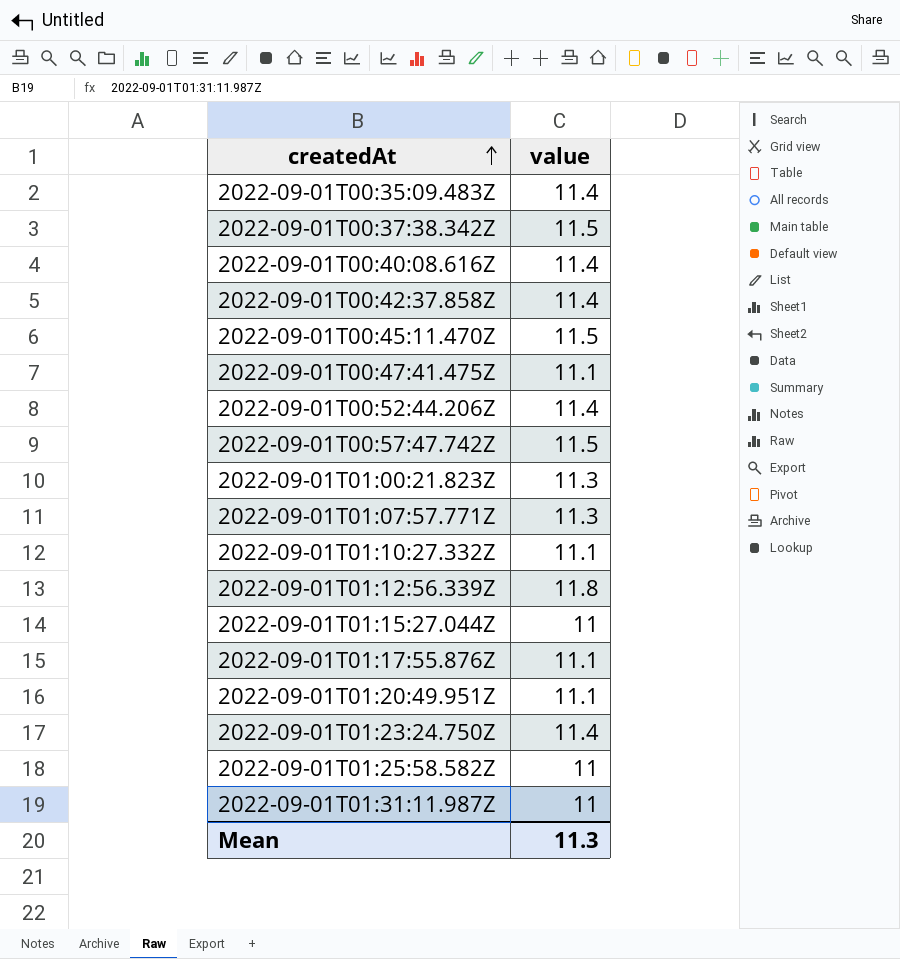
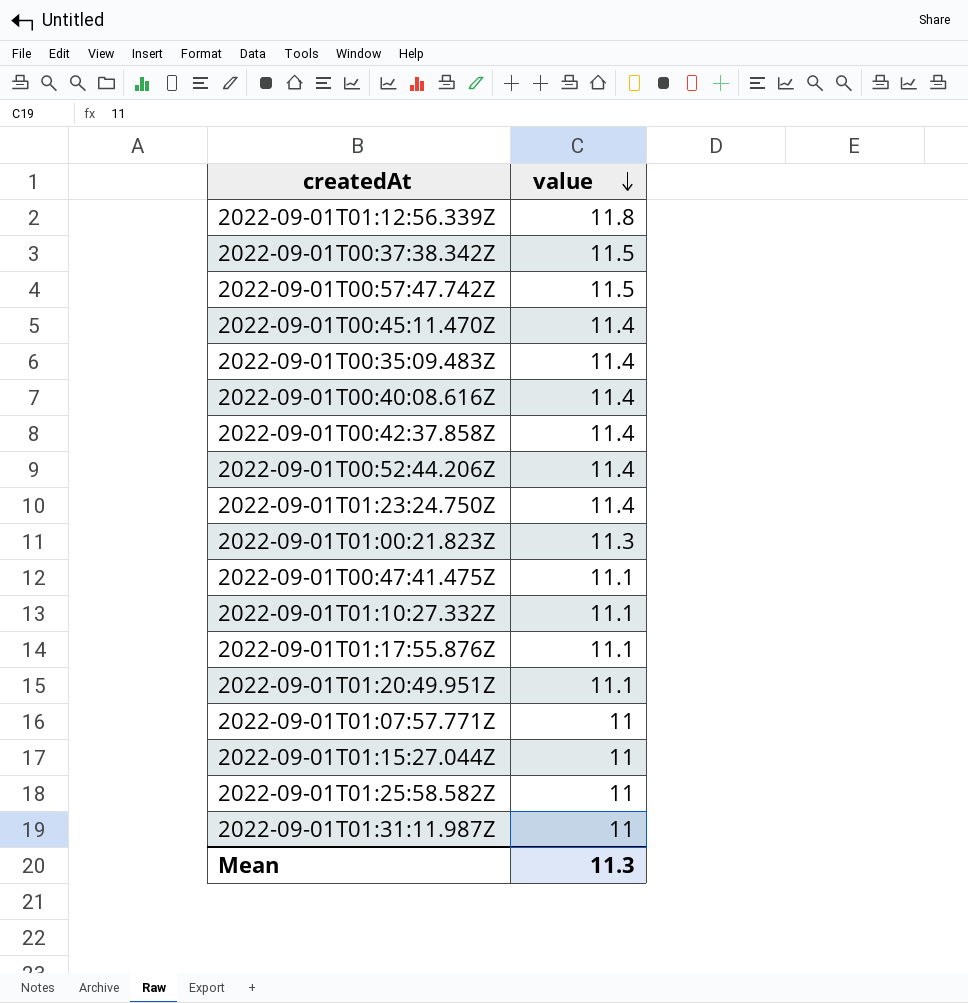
row order: createdAt ascending -> value descending
2022-09-01T00:45:11.470Z | value: 11.5 -> 11.4
2022-09-01T01:07:57.771Z | value: 11.3 -> 11

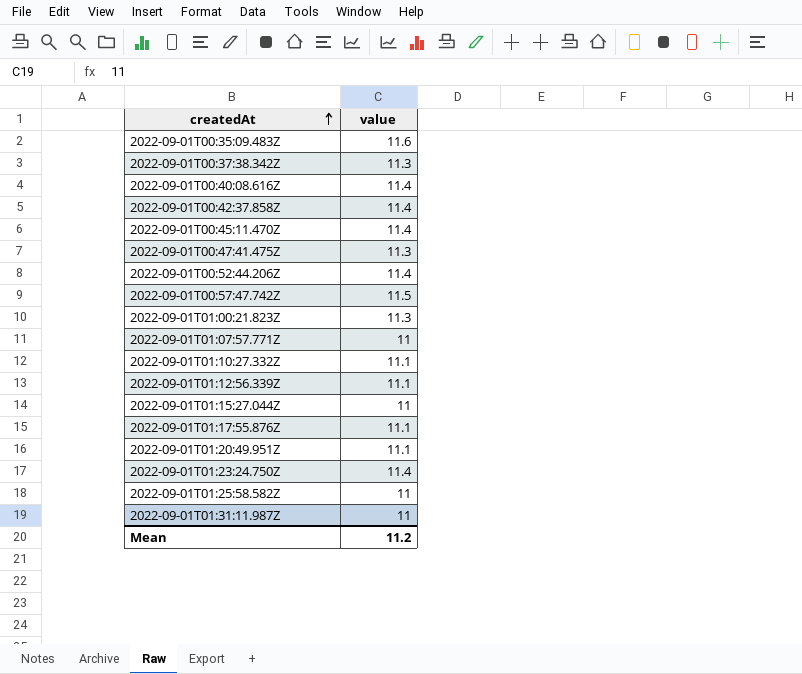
row order: value descending -> createdAt ascending
2022-09-01T00:35:09.483Z | value: 11.4 -> 11.6
2022-09-01T00:37:38.342Z | value: 11.5 -> 11.3
2022-09-01T00:47:41.475Z | value: 11.1 -> 11.3
2022-09-01T01:12:56.339Z | value: 11.8 -> 11.1
Mean | value: 11.3 -> 11.2

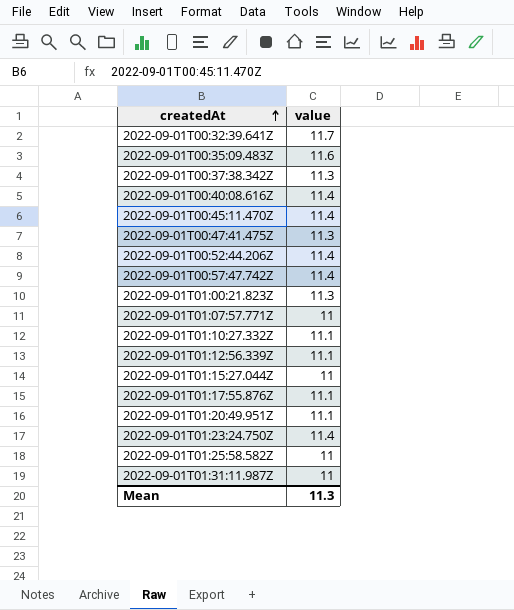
row 2022-09-01T00:42:37.858Z: 11.4 -> none
row 2022-09-01T00:32:39.641Z: none -> 11.7
2022-09-01T00:57:47.742Z | value: 11.5 -> 11.4
Mean | value: 11.2 -> 11.3

